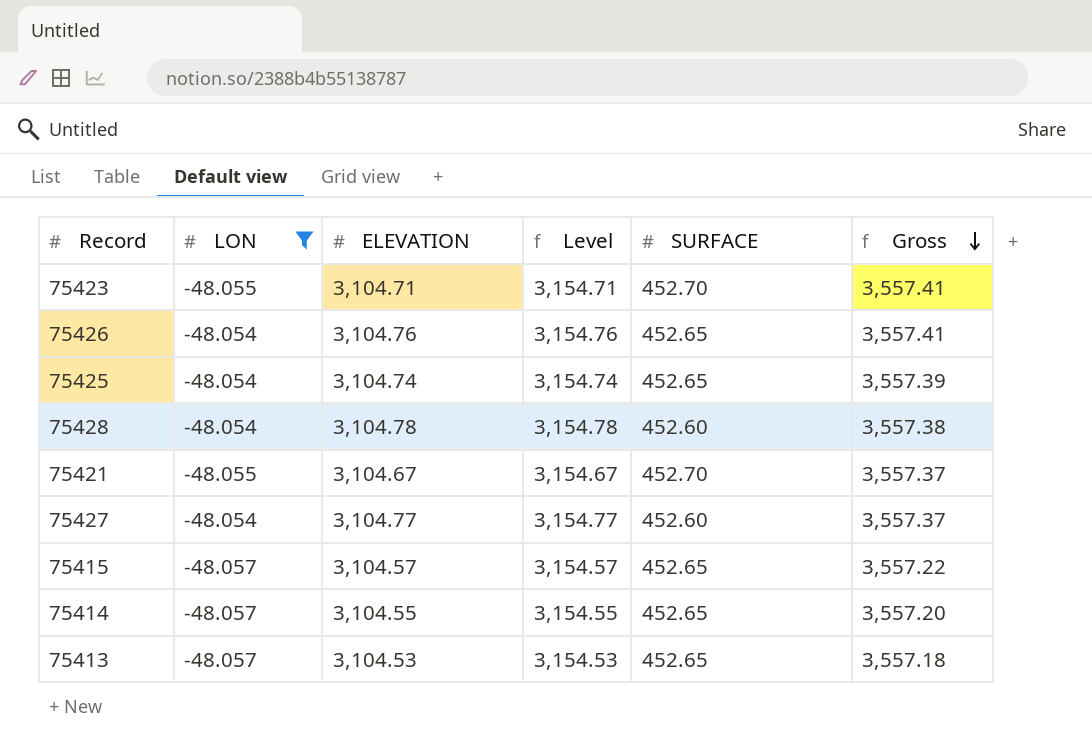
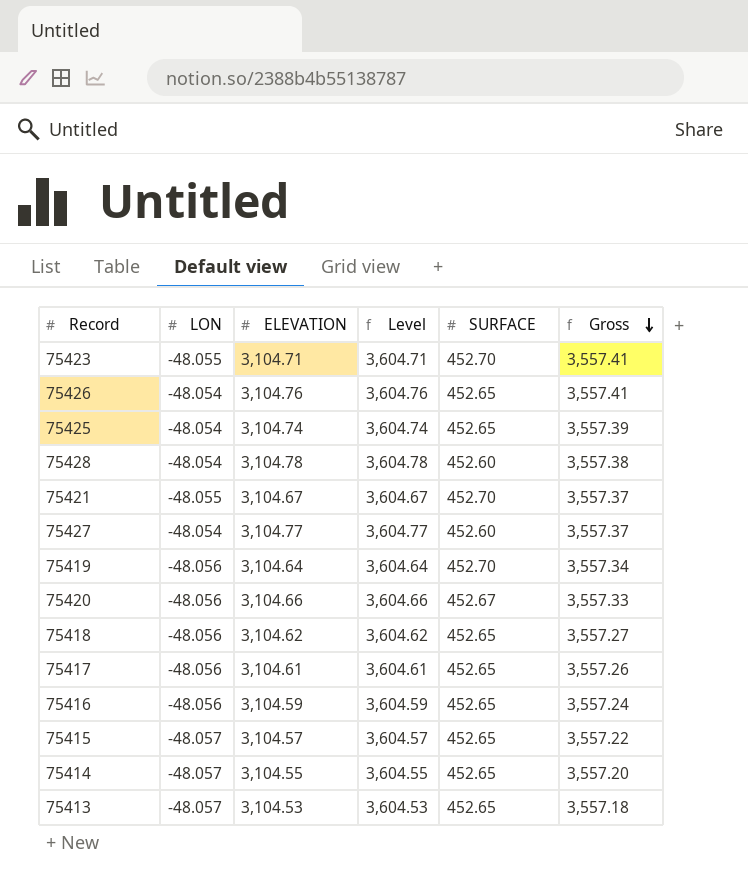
filter: LON != -48.056 -> none
column Level | formula: [ELEVATION] + 50 -> [ELEVATION] + 500

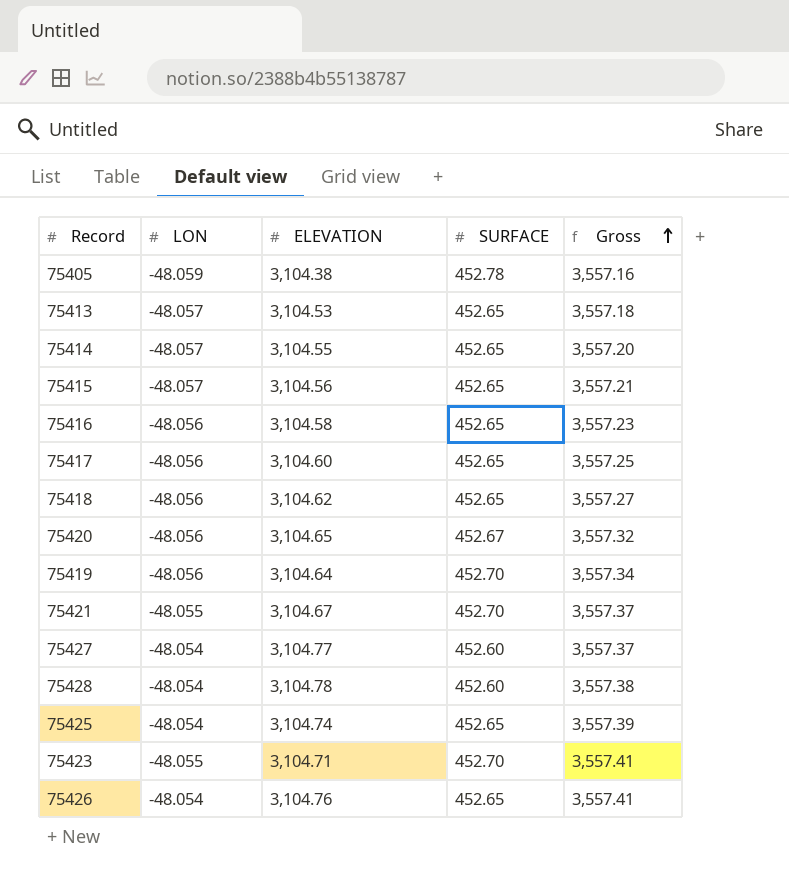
row order: Gross descending -> Gross ascending
column Level | formula: [ELEVATION] + 500 -> none
row 75405: none -> -48.059 | 3,104.38 | 452.78 | 3,557.16
75415 | ELEVATION: 3,104.57 -> 3,104.56
75415 | Gross: 3,557.22 -> 3,557.21
75416 | ELEVATION: 3,104.59 -> 3,104.58
75416 | Gross: 3,557.24 -> 3,557.23
75417 | ELEVATION: 3,104.61 -> 3,104.60
75417 | Gross: 3,557.26 -> 3,557.25
75420 | ELEVATION: 3,104.66 -> 3,104.65
75420 | Gross: 3,557.33 -> 3,557.32

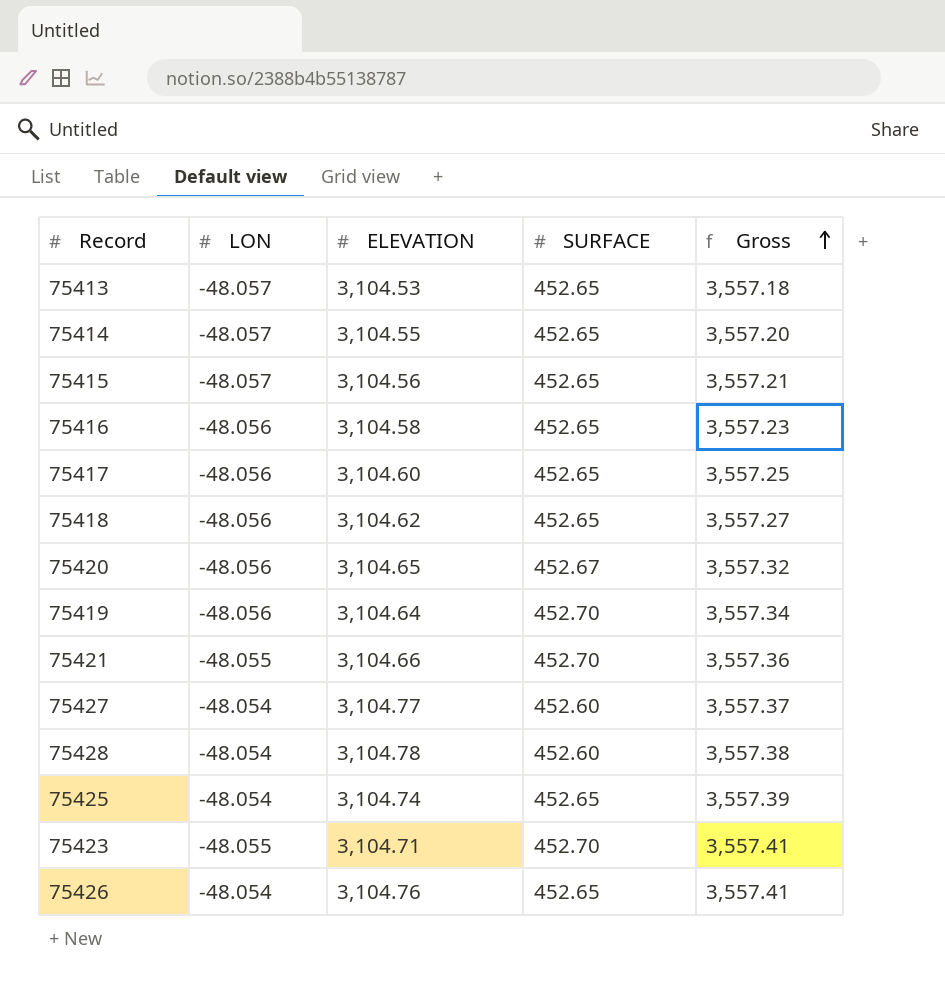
row 75405: -48.059 | 3,104.38 | 452.78 | 3,557.16 -> none
75421 | ELEVATION: 3,104.67 -> 3,104.66
75421 | Gross: 3,557.37 -> 3,557.36

